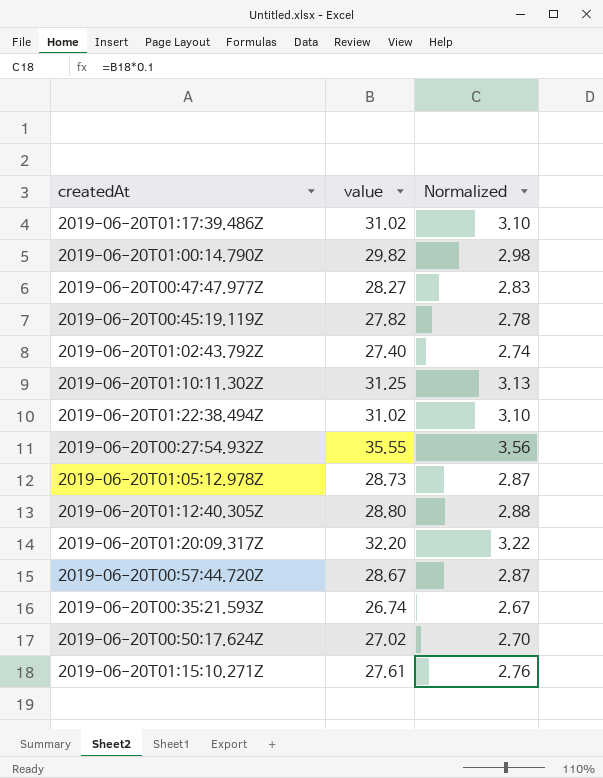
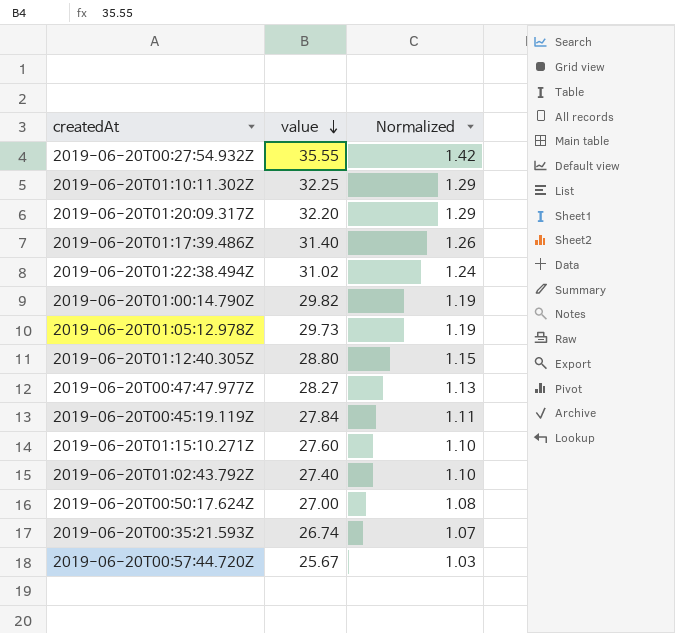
row order: none -> value descending
column Normalized | formula: [value] * 0.1 -> [value] * 0.04
2019-06-20T01:10:11.302Z | value: 31.25 -> 32.25
2019-06-20T01:17:39.486Z | value: 31.02 -> 31.40
2019-06-20T01:05:12.978Z | value: 28.73 -> 29.73
2019-06-20T00:45:19.119Z | value: 27.82 -> 27.84
2019-06-20T01:15:10.271Z | value: 27.61 -> 27.60
2019-06-20T00:50:17.624Z | value: 27.02 -> 27.00
2019-06-20T00:57:44.720Z | value: 28.67 -> 25.67

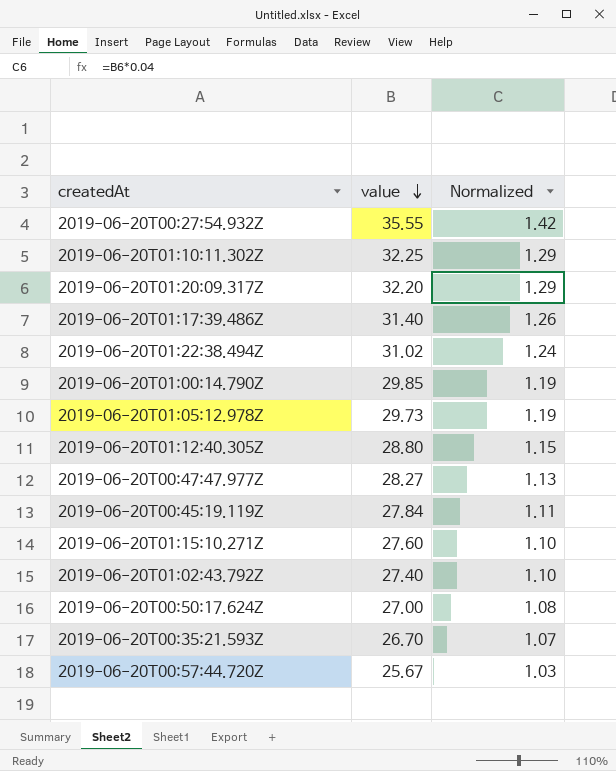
2019-06-20T01:00:14.790Z | value: 29.82 -> 29.85
2019-06-20T00:35:21.593Z | value: 26.74 -> 26.70

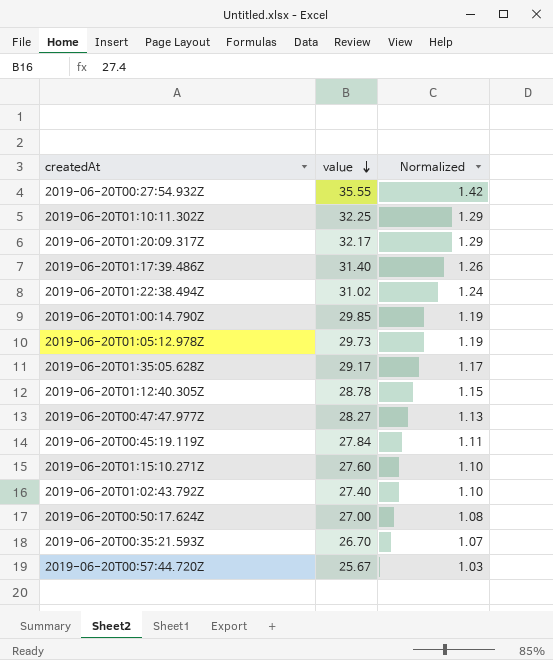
2019-06-20T01:20:09.317Z | value: 32.20 -> 32.17
row 2019-06-20T01:35:05.628Z: none -> 29.17 | 1.17
2019-06-20T01:12:40.305Z | value: 28.80 -> 28.78

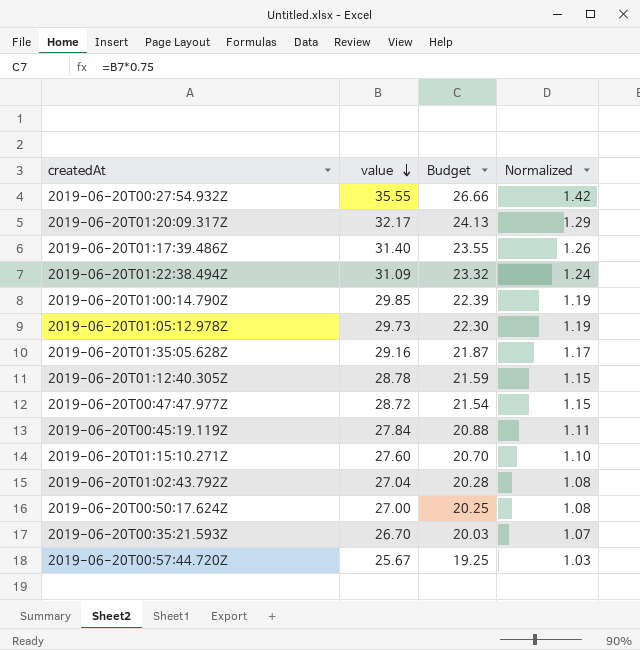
column Budget | formula: none -> [value] * 0.75
row 2019-06-20T01:10:11.302Z: 32.25 | 1.29 -> none
2019-06-20T01:22:38.494Z | value: 31.02 -> 31.09
2019-06-20T01:35:05.628Z | value: 29.17 -> 29.16
2019-06-20T00:47:47.977Z | value: 28.27 -> 28.72
2019-06-20T00:47:47.977Z | Normalized: 1.13 -> 1.15
2019-06-20T01:02:43.792Z | value: 27.40 -> 27.04
2019-06-20T01:02:43.792Z | Normalized: 1.10 -> 1.08

